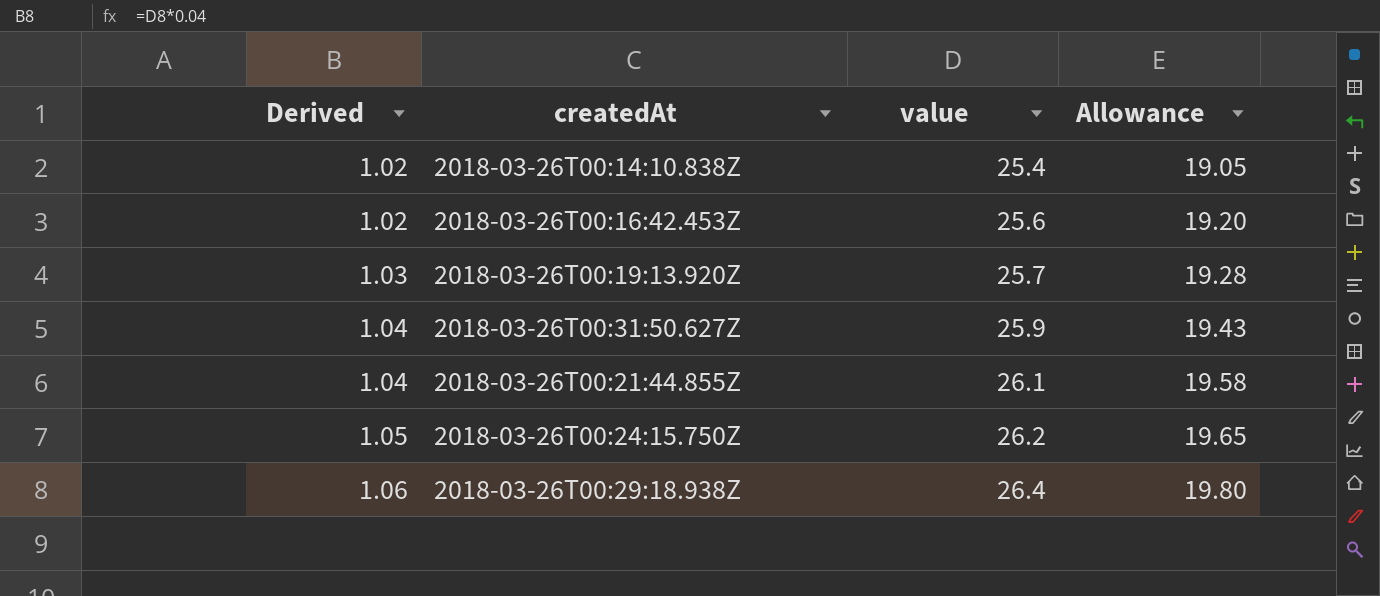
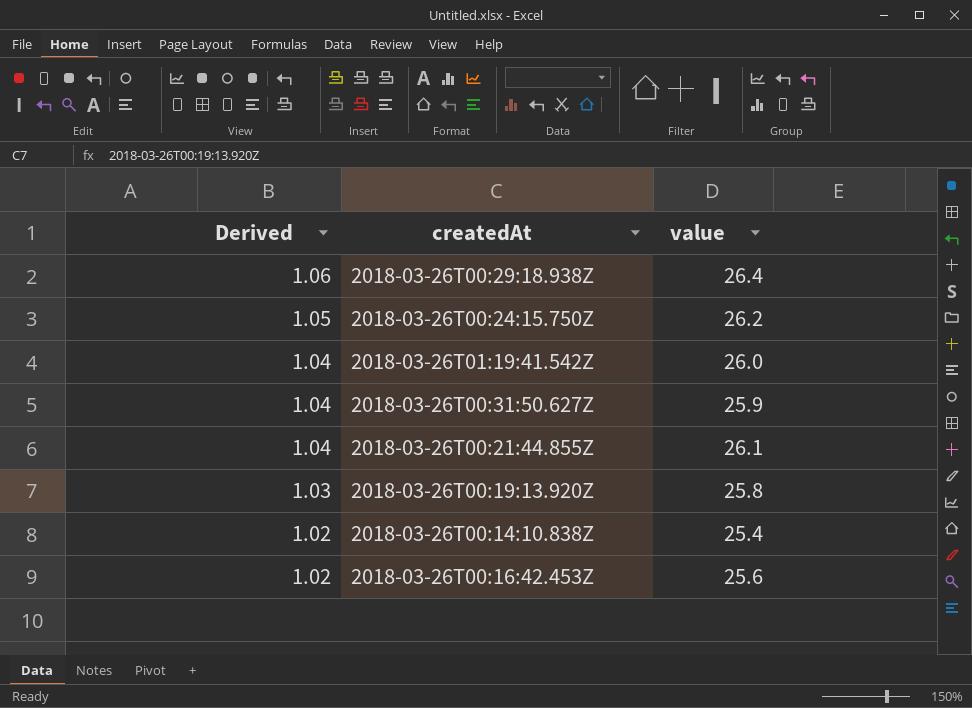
row order: Derived ascending -> Derived descending
column Allowance | formula: [value] * 0.75 -> none
row 2018-03-26T01:19:41.542Z: none -> 1.04 | 26.0
2018-03-26T00:19:13.920Z | value: 25.7 -> 25.8

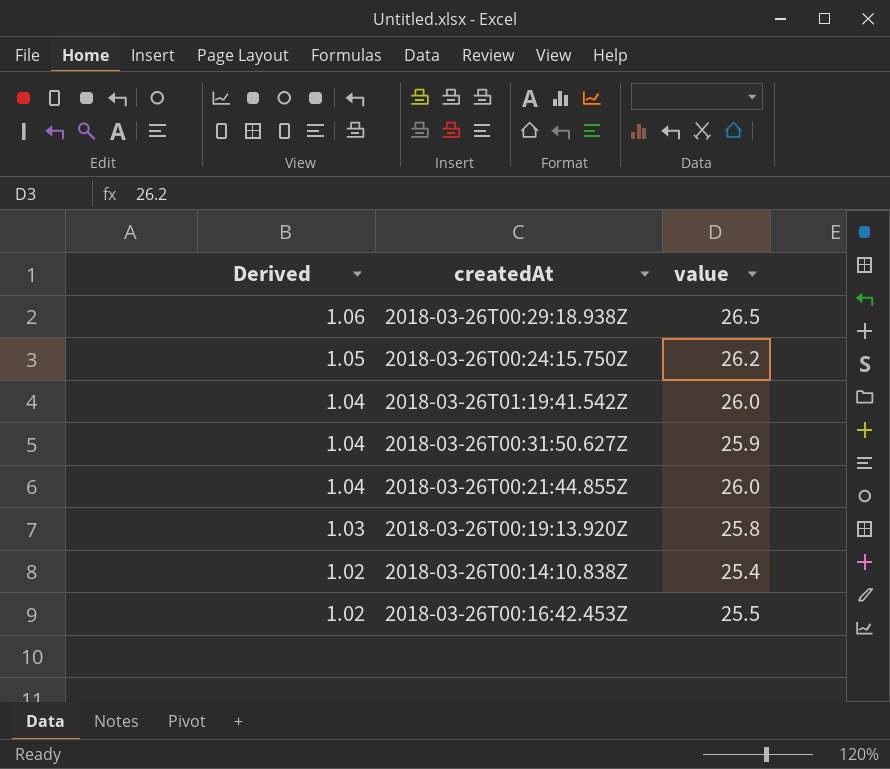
2018-03-26T00:29:18.938Z | value: 26.4 -> 26.5
2018-03-26T00:21:44.855Z | value: 26.1 -> 26.0
2018-03-26T00:16:42.453Z | value: 25.6 -> 25.5

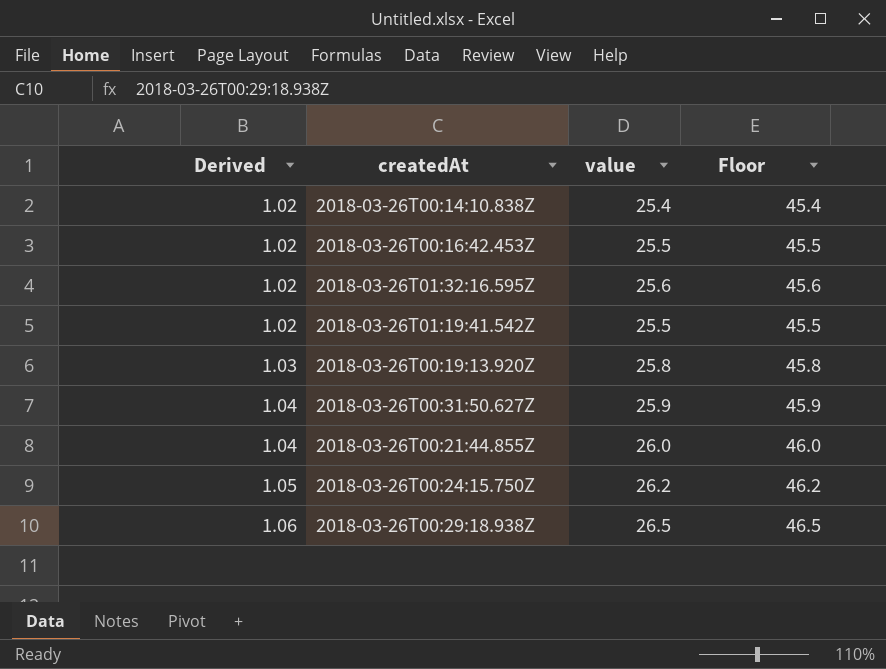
row order: Derived descending -> Derived ascending
column Floor | formula: none -> [value] + 20
row 2018-03-26T01:32:16.595Z: none -> 1.02 | 25.6 | 45.6
2018-03-26T01:19:41.542Z | Derived: 1.04 -> 1.02
2018-03-26T01:19:41.542Z | value: 26.0 -> 25.5

